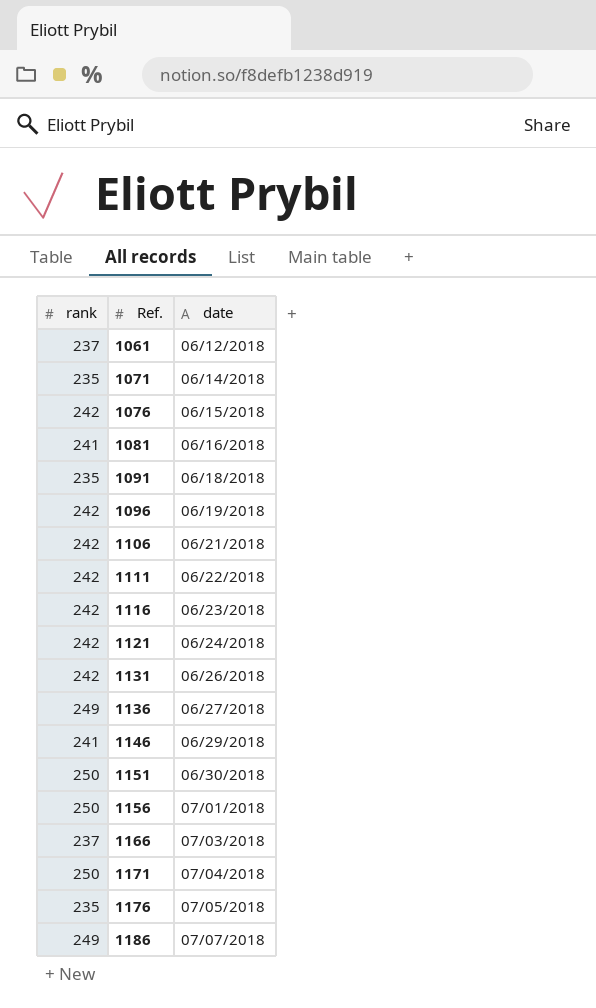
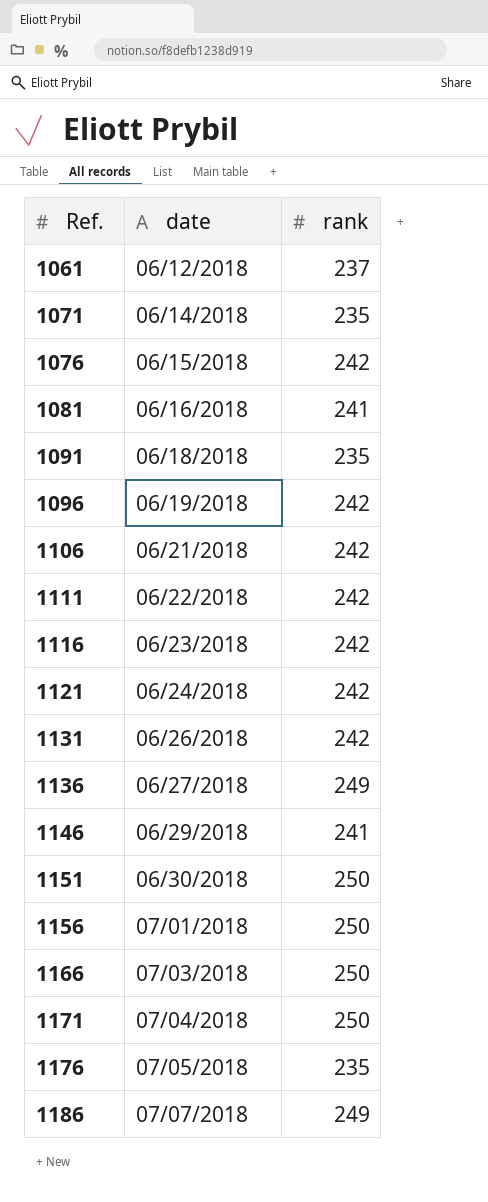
column rank | position: 1 -> 3
1166 | rank: 237 -> 250

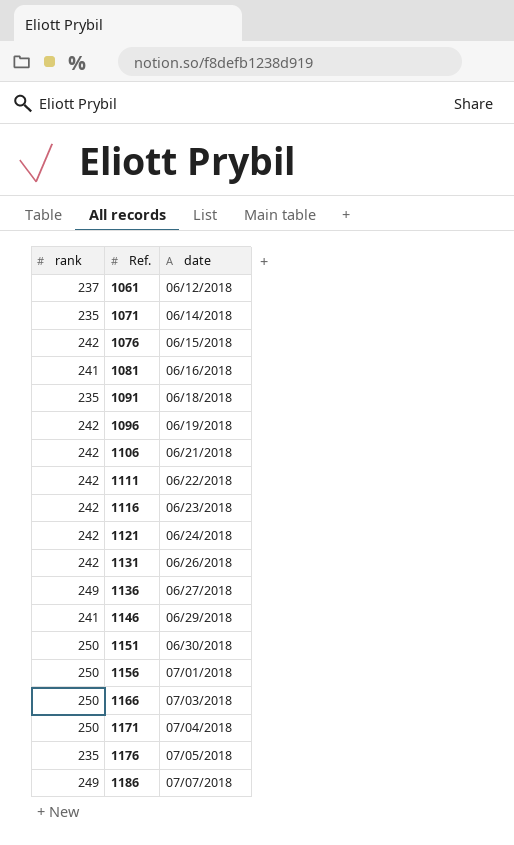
column rank | position: 3 -> 1

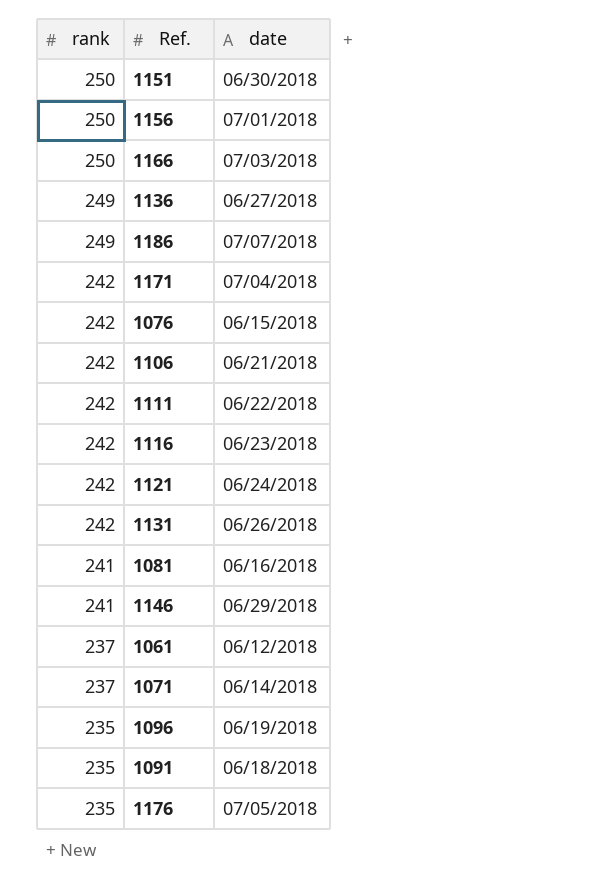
row order: Ref. ascending -> rank descending
1171 | rank: 250 -> 242
1071 | rank: 235 -> 237
1096 | rank: 242 -> 235

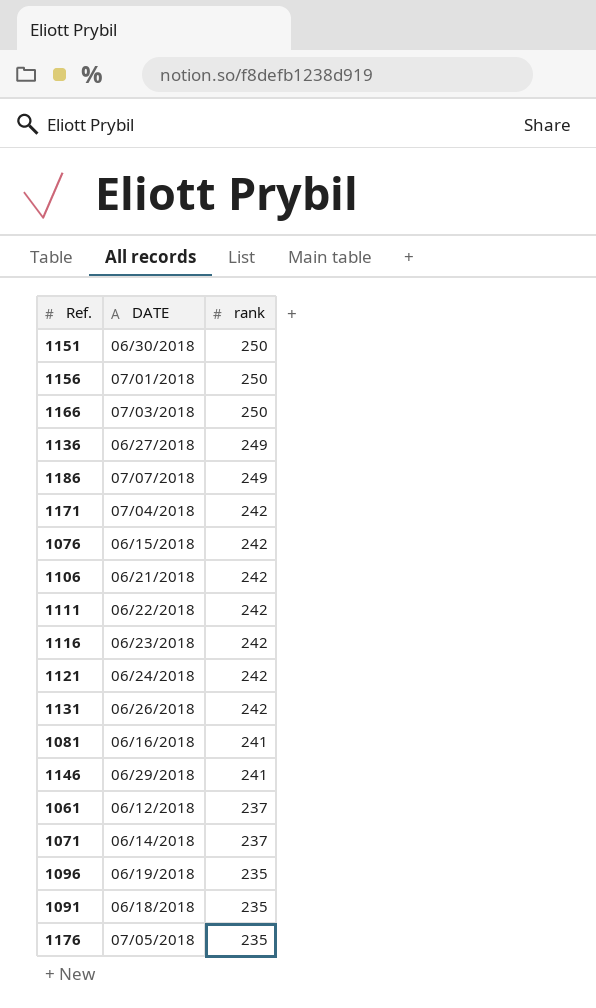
column name: date -> DATE
column rank | position: 1 -> 3

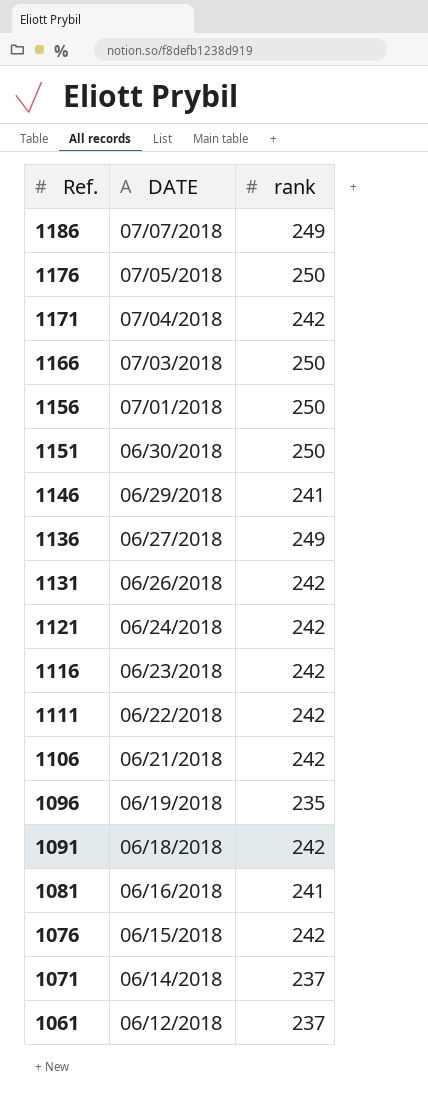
row order: rank descending -> Ref. descending
1176 | rank: 235 -> 250
1091 | rank: 235 -> 242

